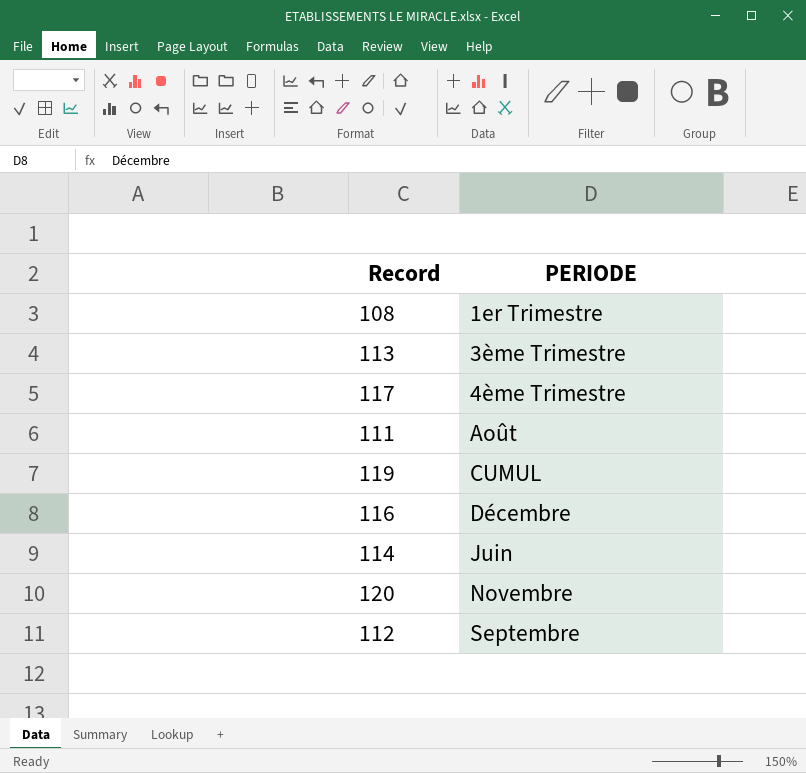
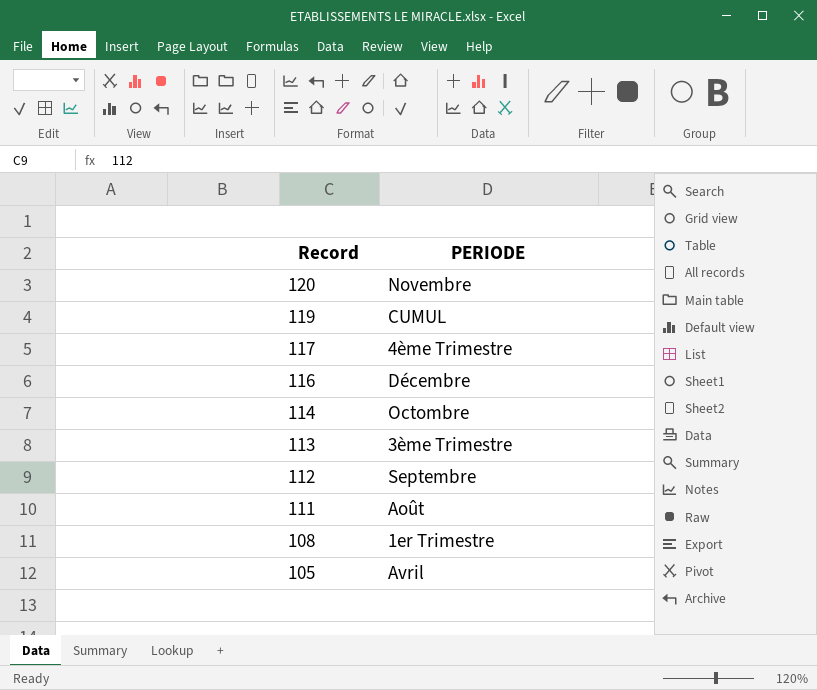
row order: PERIODE ascending -> Record descending
114 | PERIODE: Juin -> Octombre
row 105: none -> Avril

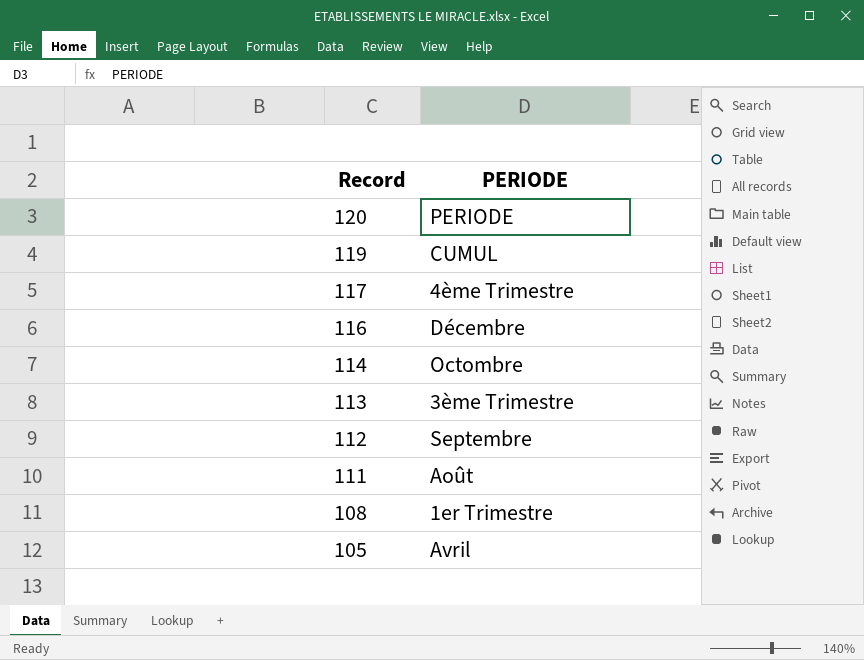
120 | PERIODE: Novembre -> PERIODE

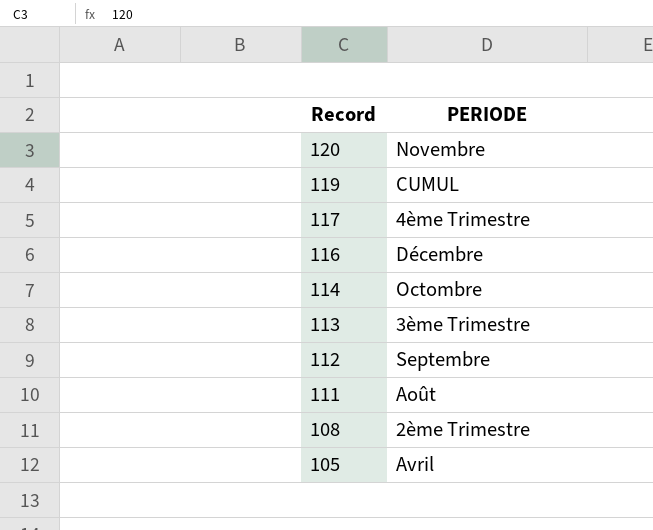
120 | PERIODE: PERIODE -> Novembre
108 | PERIODE: 1er Trimestre -> 2ème Trimestre

